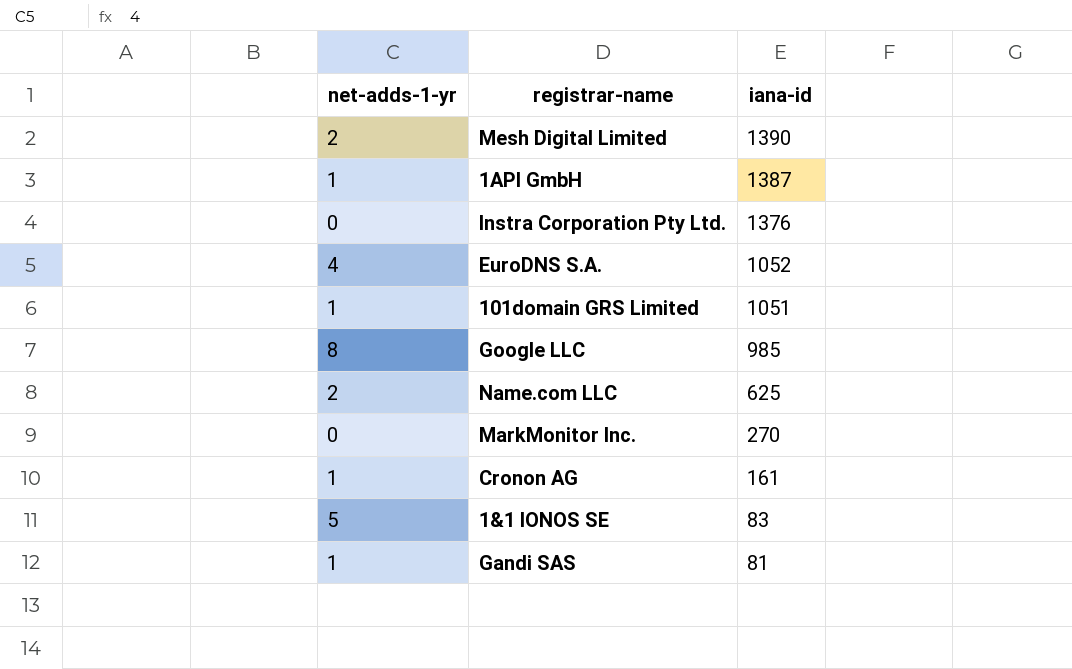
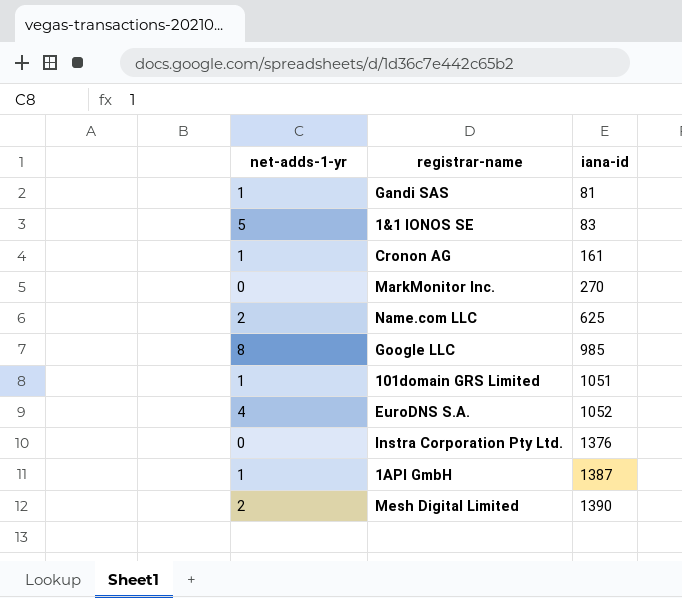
row order: iana-id descending -> iana-id ascending

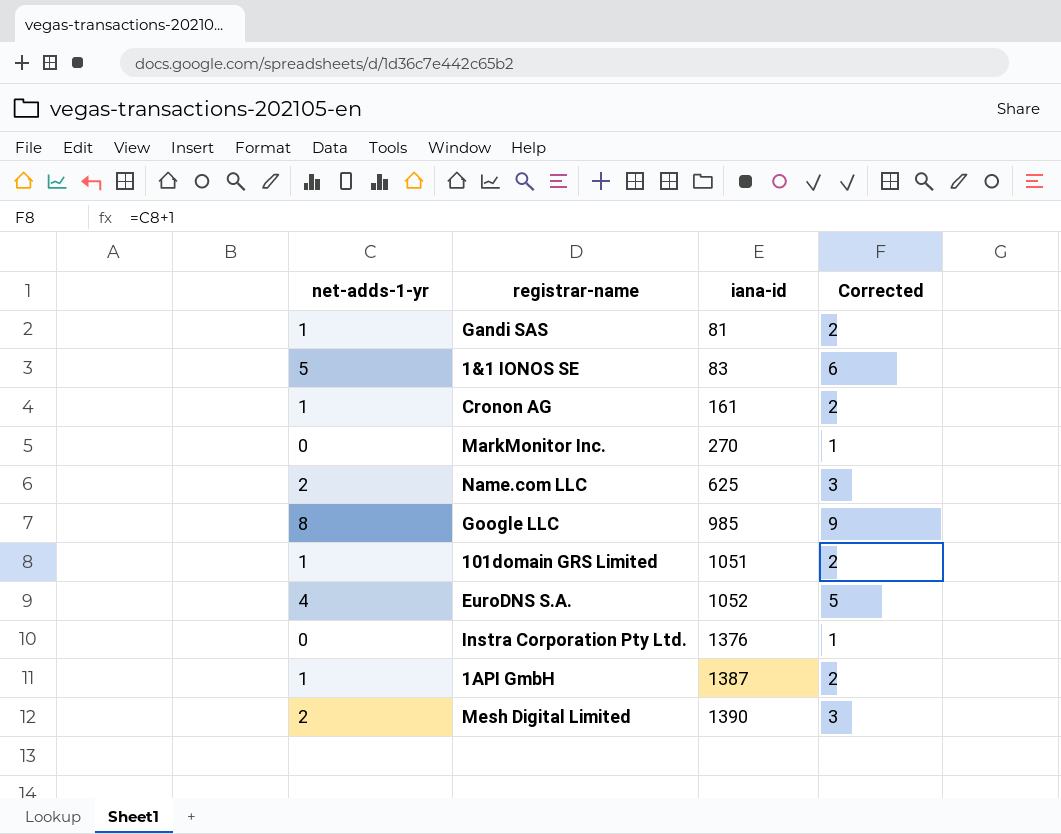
column Corrected | formula: none -> [net-adds-1-yr] + 1

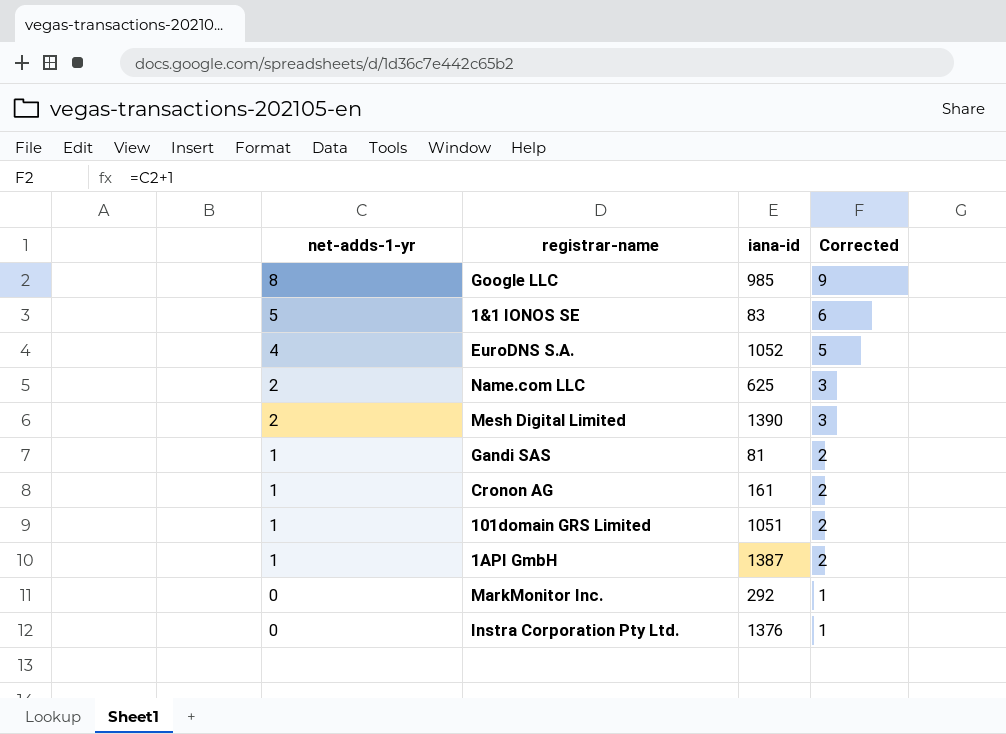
row order: iana-id ascending -> net-adds-1-yr descending
MarkMonitor Inc. | iana-id: 270 -> 292

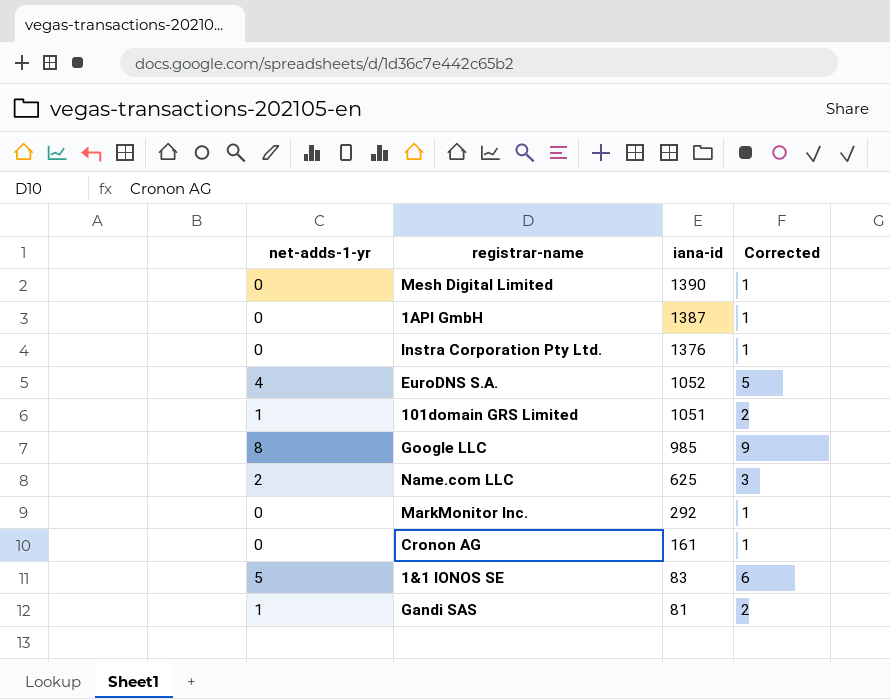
row order: net-adds-1-yr descending -> iana-id descending
Mesh Digital Limited | net-adds-1-yr: 2 -> 0
Mesh Digital Limited | Corrected: 3 -> 1
1API GmbH | net-adds-1-yr: 1 -> 0
1API GmbH | Corrected: 2 -> 1
Cronon AG | net-adds-1-yr: 1 -> 0
Cronon AG | Corrected: 2 -> 1

